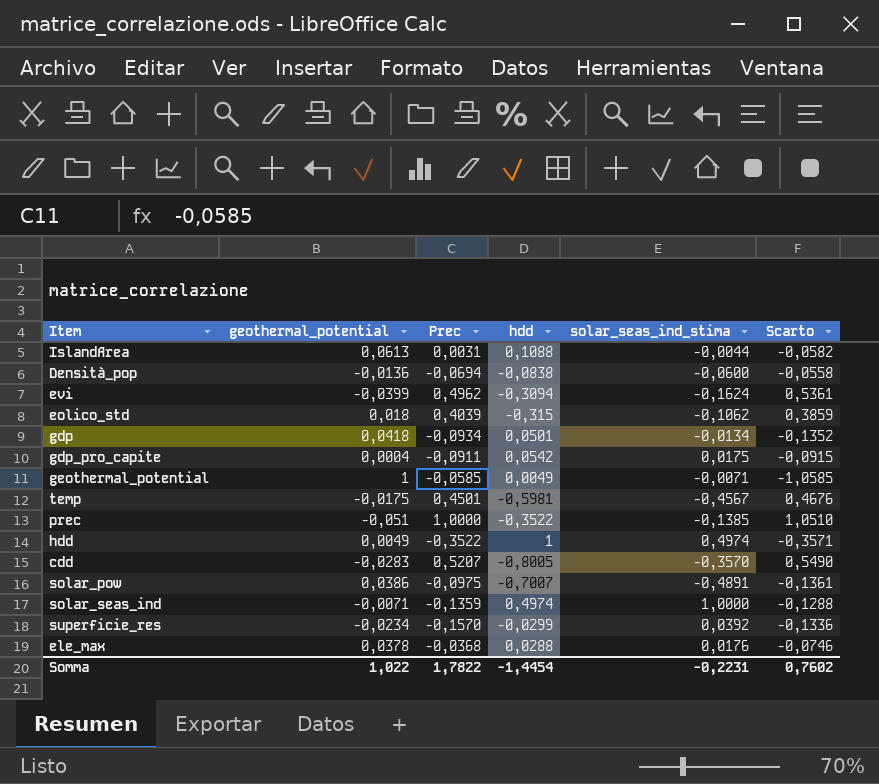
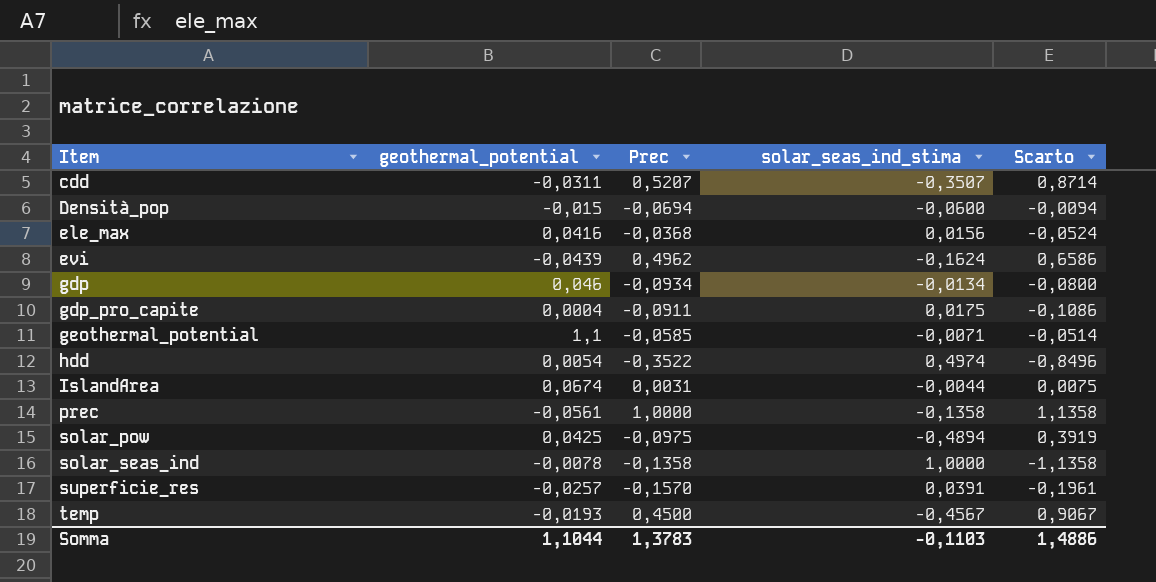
row order: none -> Item ascending
column hdd | position: 4 -> none
column Scarto | formula: [Prec] - [geothermal_potential] -> [Prec] - [solar_seas_ind_stima]
row eolico_std: 0,018 | 0,4039 | -0,315 | -0,1062 | 0,3859 -> none
cdd | geothermal_potential: -0,0283 -> -0,0311
cdd | solar_seas_ind_stima: -0,3570 -> -0,3507
Densità_pop | geothermal_potential: -0,0136 -> -0,015
ele_max | geothermal_potential: 0,0378 -> 0,0416
ele_max | solar_seas_ind_stima: 0,0176 -> 0,0156
evi | geothermal_potential: -0,0399 -> -0,0439
gdp | geothermal_potential: 0,0418 -> 0,046
geothermal_potential | geothermal_potential: 1 -> 1,1
hdd | geothermal_potential: 0,0049 -> 0,0054
IslandArea | geothermal_potential: 0,0613 -> 0,0674
prec | geothermal_potential: -0,051 -> -0,0561
prec | solar_seas_ind_stima: -0,1385 -> -0,1358
solar_pow | geothermal_potential: 0,0386 -> 0,0425
solar_pow | solar_seas_ind_stima: -0,4891 -> -0,4894
solar_seas_ind | geothermal_potential: -0,0071 -> -0,0078
solar_seas_ind | Prec: -0,1359 -> -0,1358
superficie_res | geothermal_potential: -0,0234 -> -0,0257
superficie_res | solar_seas_ind_stima: 0,0392 -> 0,0391
temp | geothermal_potential: -0,0175 -> -0,0193
temp | Prec: 0,4501 -> 0,4500
Somma | geothermal_potential: 1,022 -> 1,1044
Somma | Prec: 1,7822 -> 1,3783
Somma | solar_seas_ind_stima: -0,2231 -> -0,1103
Somma | Scarto: 0,7602 -> 1,4886

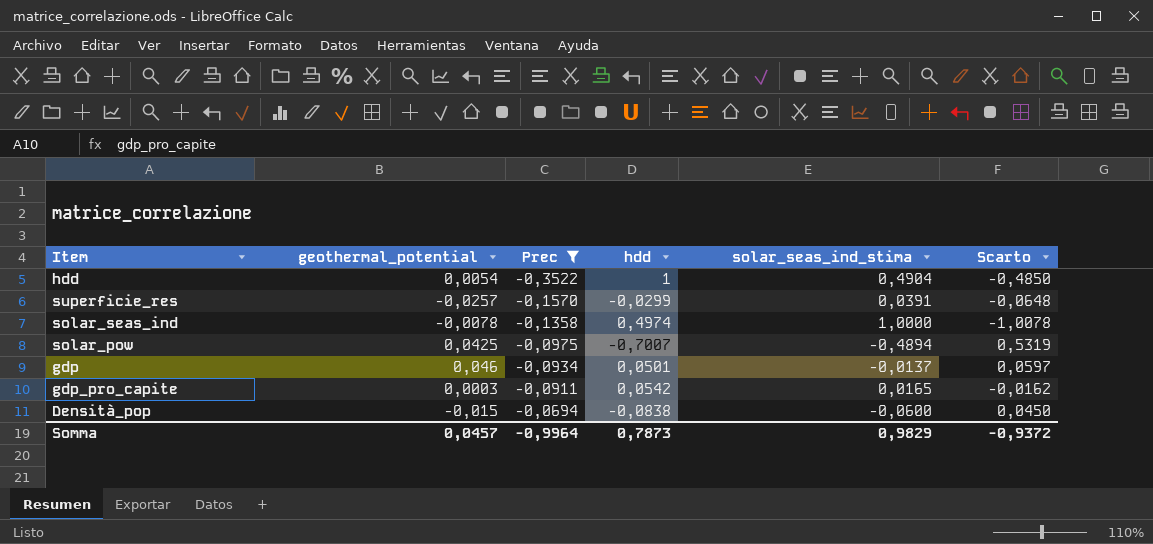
filter: none -> Prec <= -0,0694
row order: Item ascending -> Prec ascending
column hdd | position: none -> 4
column Scarto | formula: [Prec] - [solar_seas_ind_stima] -> [geothermal_potential] - [solar_seas_ind_stima]
hdd | solar_seas_ind_stima: 0,4974 -> 0,4904
gdp | solar_seas_ind_stima: -0,0134 -> -0,0137
gdp_pro_capite | geothermal_potential: 0,0004 -> 0,0003
gdp_pro_capite | solar_seas_ind_stima: 0,0175 -> 0,0165
Somma | geothermal_potential: 1,1044 -> 0,0457
Somma | Prec: 1,3783 -> -0,9964
Somma | solar_seas_ind_stima: -0,1103 -> 0,9829
Somma | Scarto: 1,4886 -> -0,9372

